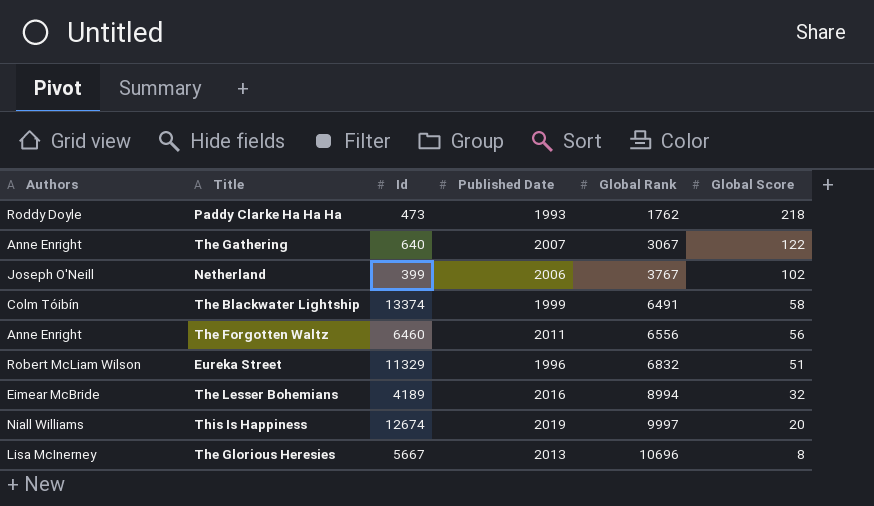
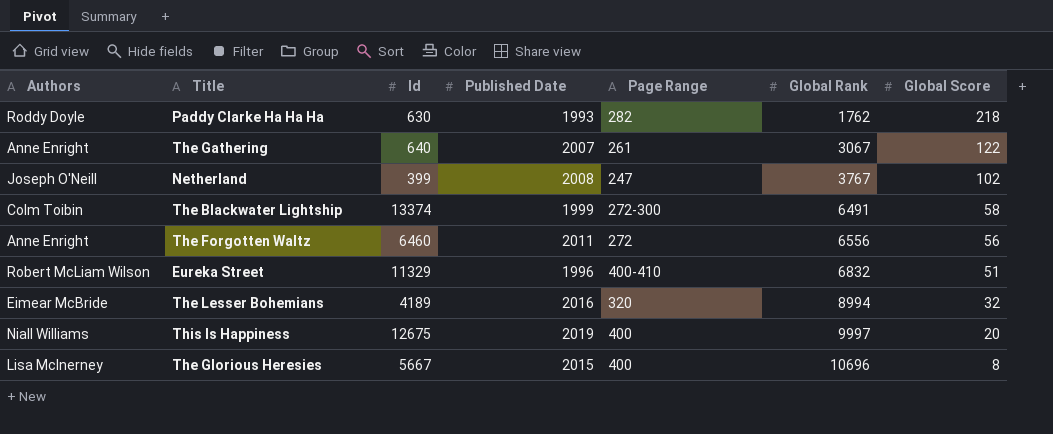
column Page Range | position: none -> 5
Paddy Clarke Ha Ha Ha | Id: 473 -> 630
Netherland | Published Date: 2006 -> 2008
The Blackwater Lightship | Authors: Colm Tóibín -> Colm Toibin
This Is Happiness | Id: 12674 -> 12675
The Glorious Heresies | Published Date: 2013 -> 2015

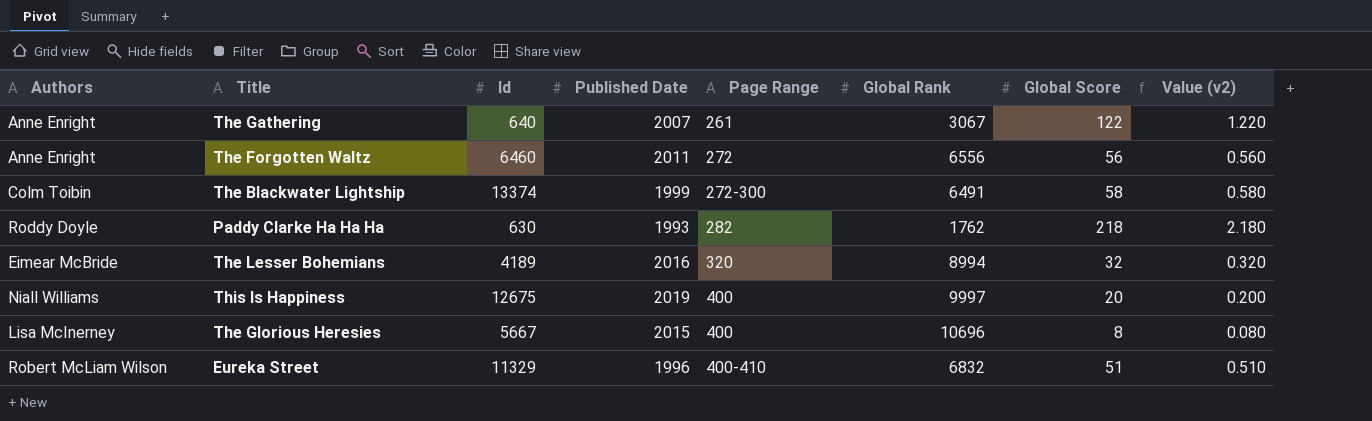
row order: Global Rank ascending -> Page Range ascending
column Value (v2) | formula: none -> [Global Score] * 0.01
row Netherland: Joseph O'Neill | 399 | 2008 | 247 | 3767 | 102 -> none

